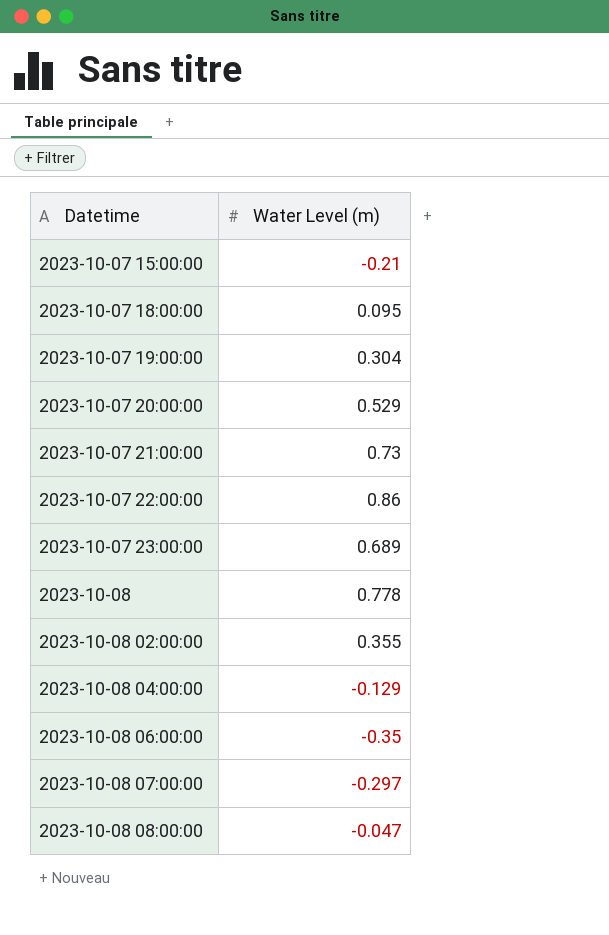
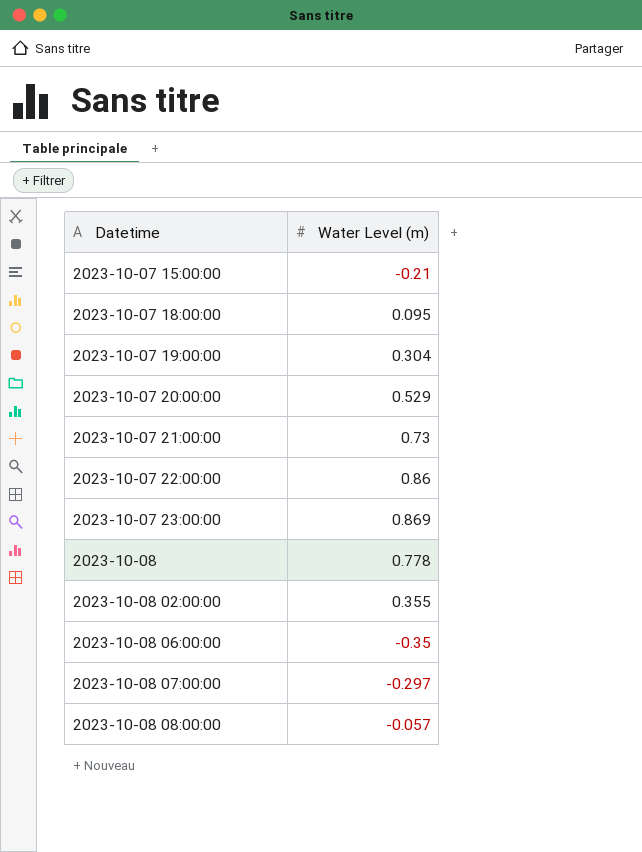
row 2023-10-08 04:00:00: -0.129 -> none
2023-10-07 23:00:00 | Water Level (m): 0.689 -> 0.869
2023-10-08 08:00:00 | Water Level (m): -0.047 -> -0.057

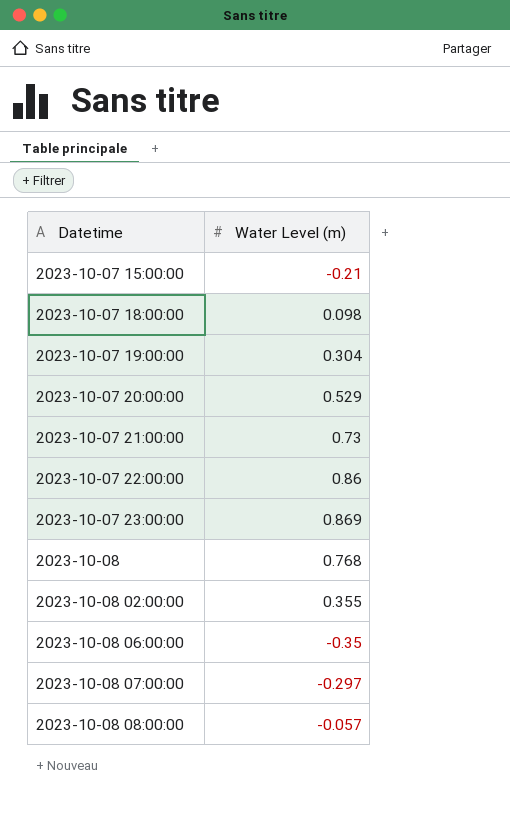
2023-10-07 18:00:00 | Water Level (m): 0.095 -> 0.098
2023-10-08 | Water Level (m): 0.778 -> 0.768

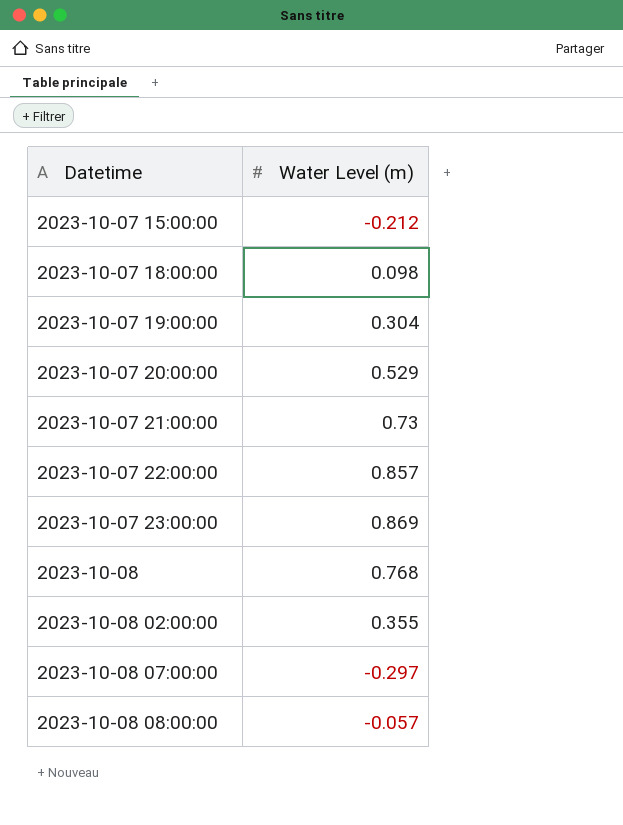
row 2023-10-08 06:00:00: -0.35 -> none
2023-10-07 15:00:00 | Water Level (m): -0.21 -> -0.212
2023-10-07 22:00:00 | Water Level (m): 0.86 -> 0.857

